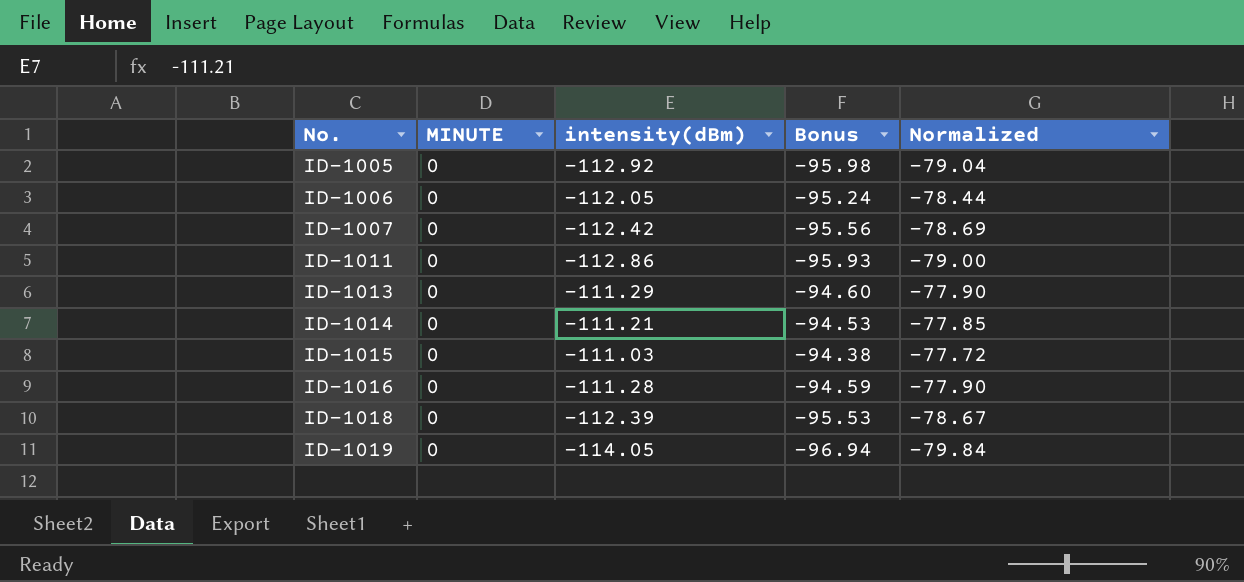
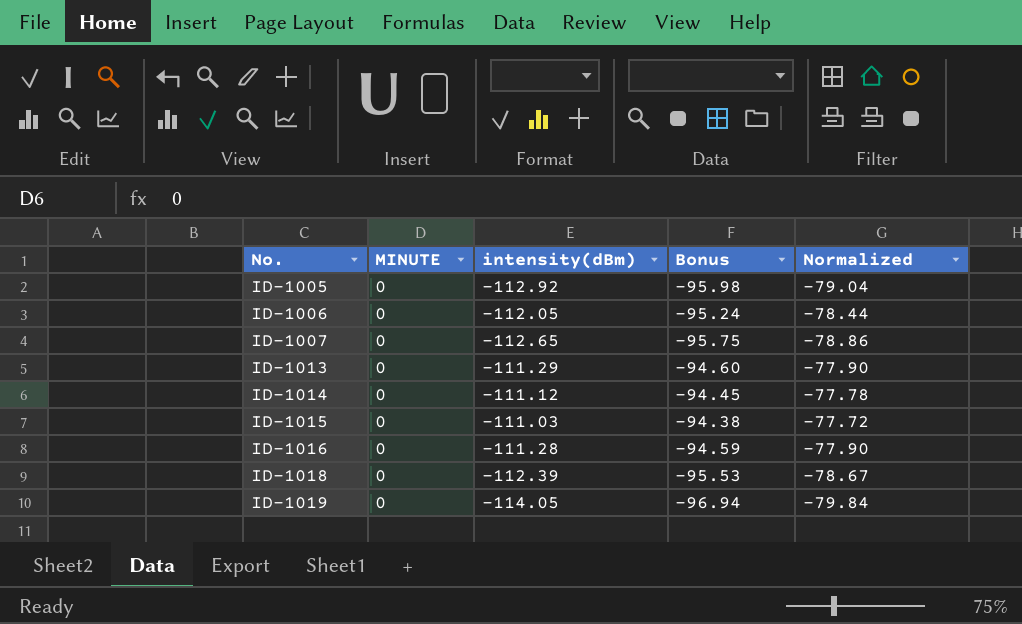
row ID-1011: 0 | -112.86 | -95.93 | -79.00 -> none
ID-1007 | intensity(dBm): -112.42 -> -112.65
ID-1007 | Bonus: -95.56 -> -95.75
ID-1007 | Normalized: -78.69 -> -78.86
ID-1014 | intensity(dBm): -111.21 -> -111.12
ID-1014 | Bonus: -94.53 -> -94.45
ID-1014 | Normalized: -77.85 -> -77.78

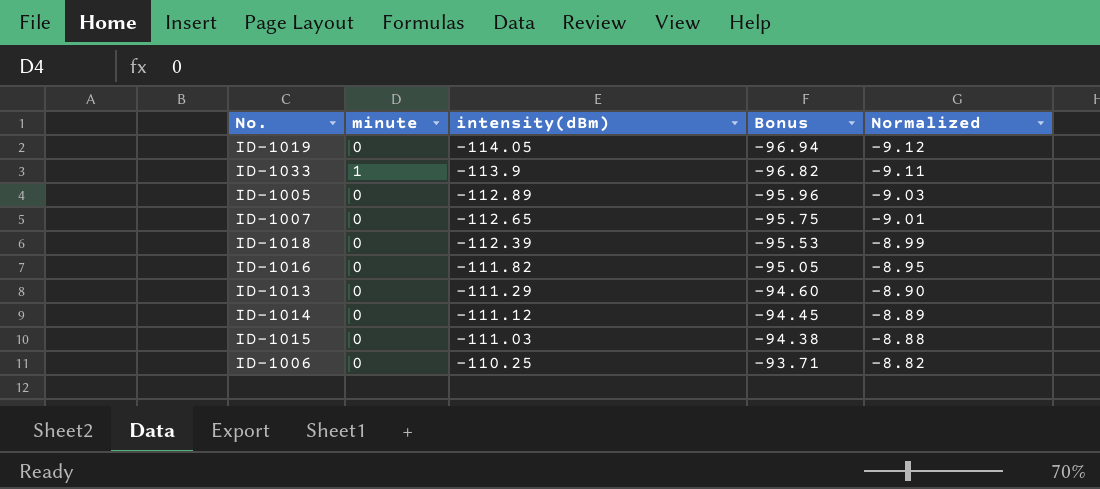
row order: No. ascending -> intensity(dBm) ascending
column name: MINUTE -> minute
column Normalized | formula: [intensity(dBm)] * 0.7 -> [intensity(dBm)] * 0.08
row ID-1033: none -> 1 | -113.9 | -96.82 | -9.11
ID-1005 | intensity(dBm): -112.92 -> -112.89
ID-1005 | Bonus: -95.98 -> -95.96
ID-1016 | intensity(dBm): -111.28 -> -111.82
ID-1016 | Bonus: -94.59 -> -95.05
ID-1006 | intensity(dBm): -112.05 -> -110.25
ID-1006 | Bonus: -95.24 -> -93.71

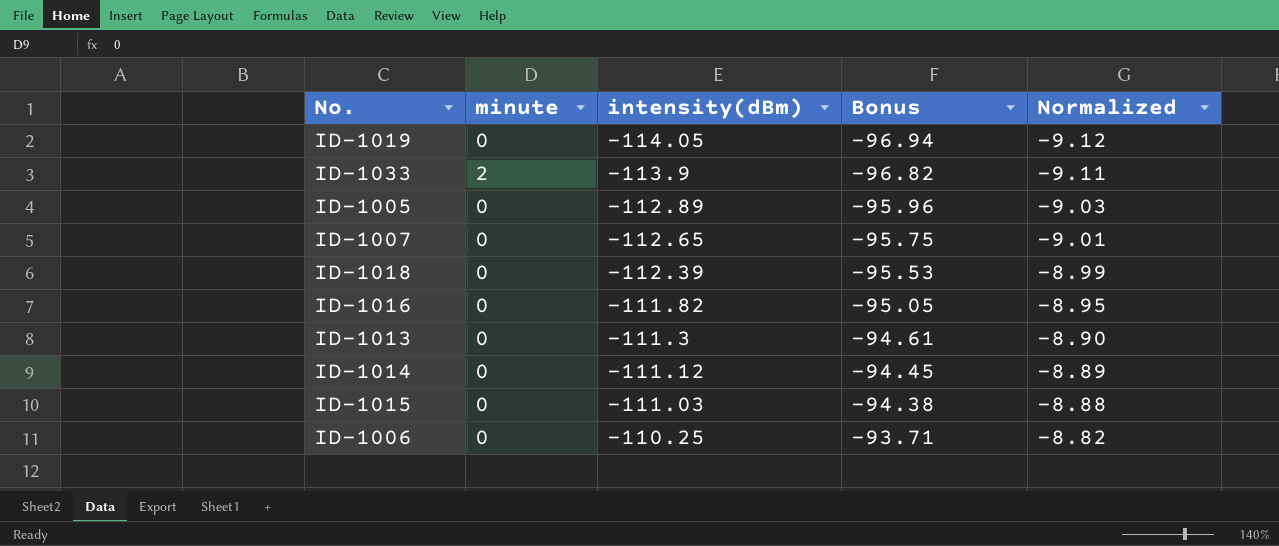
ID-1033 | minute: 1 -> 2
ID-1013 | intensity(dBm): -111.29 -> -111.3
ID-1013 | Bonus: -94.60 -> -94.61

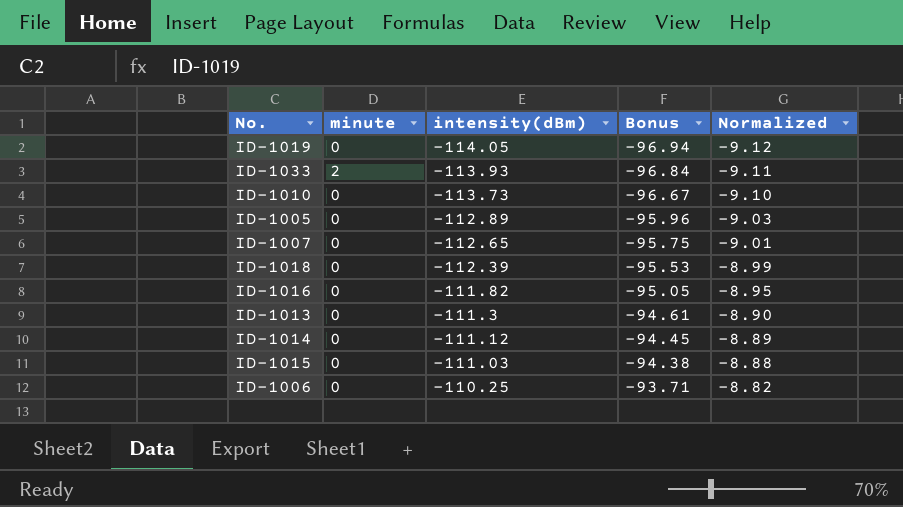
ID-1033 | intensity(dBm): -113.9 -> -113.93
ID-1033 | Bonus: -96.82 -> -96.84
row ID-1010: none -> 0 | -113.73 | -96.67 | -9.10

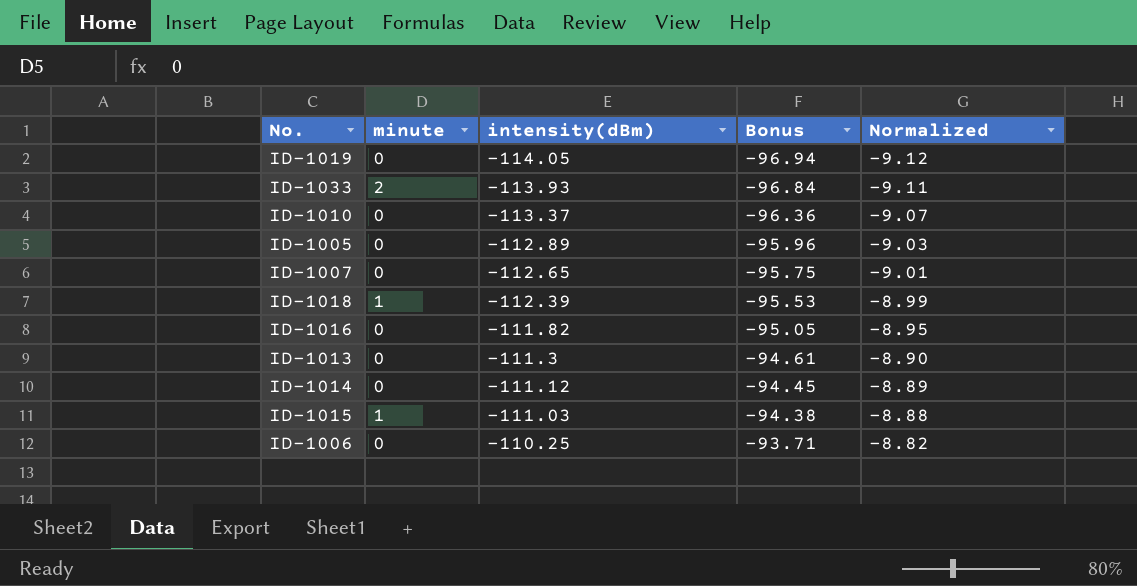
ID-1010 | intensity(dBm): -113.73 -> -113.37
ID-1010 | Bonus: -96.67 -> -96.36
ID-1010 | Normalized: -9.10 -> -9.07
ID-1018 | minute: 0 -> 1
ID-1015 | minute: 0 -> 1

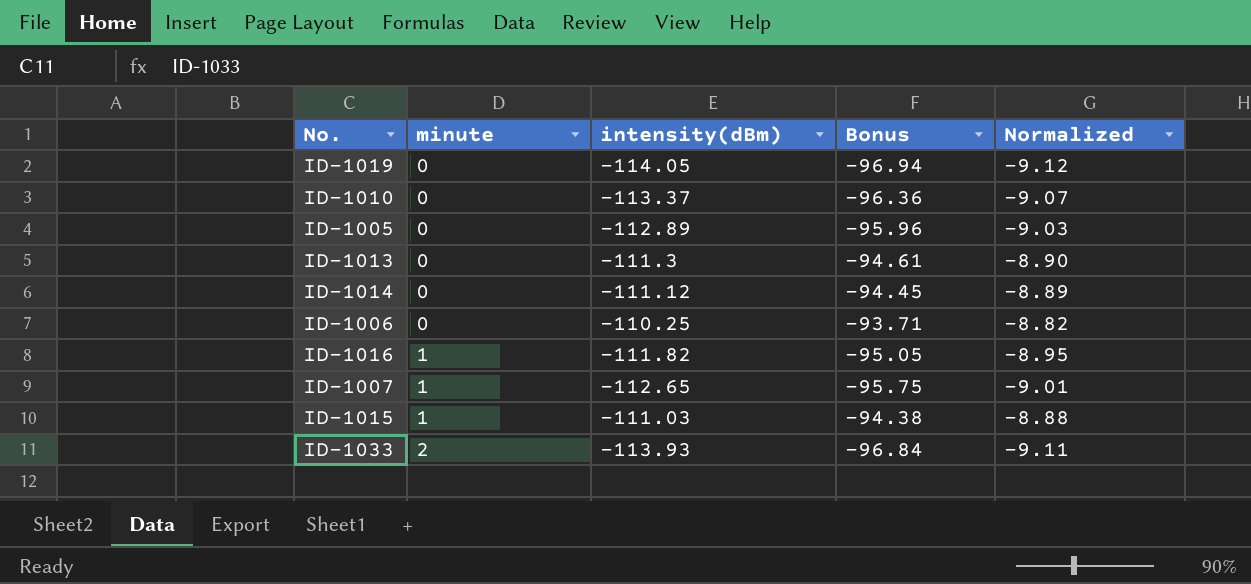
row order: intensity(dBm) ascending -> minute ascending
row ID-1018: 1 | -112.39 | -95.53 | -8.99 -> none
ID-1016 | minute: 0 -> 1
ID-1007 | minute: 0 -> 1

